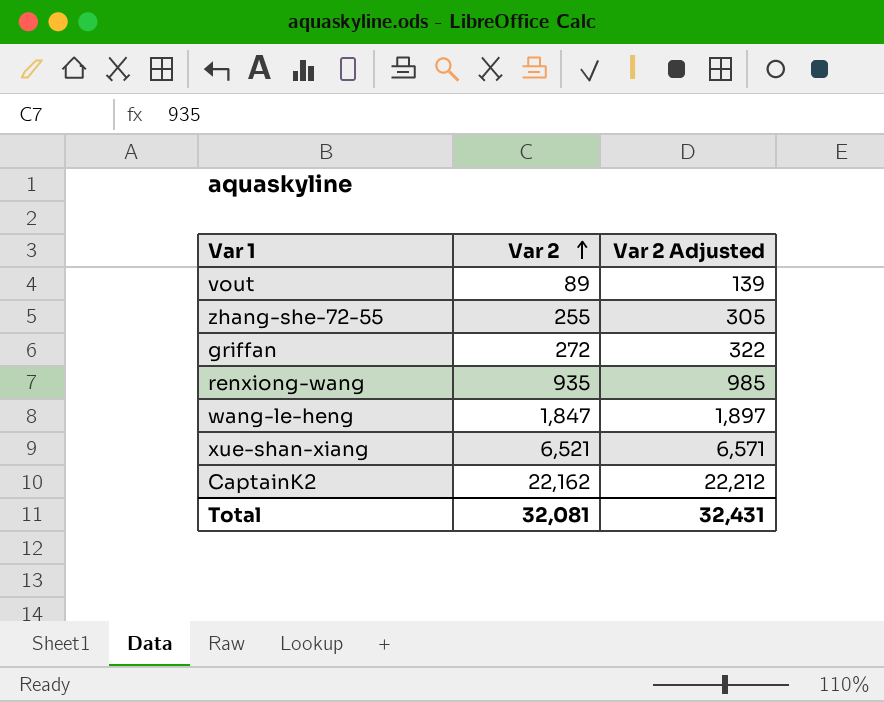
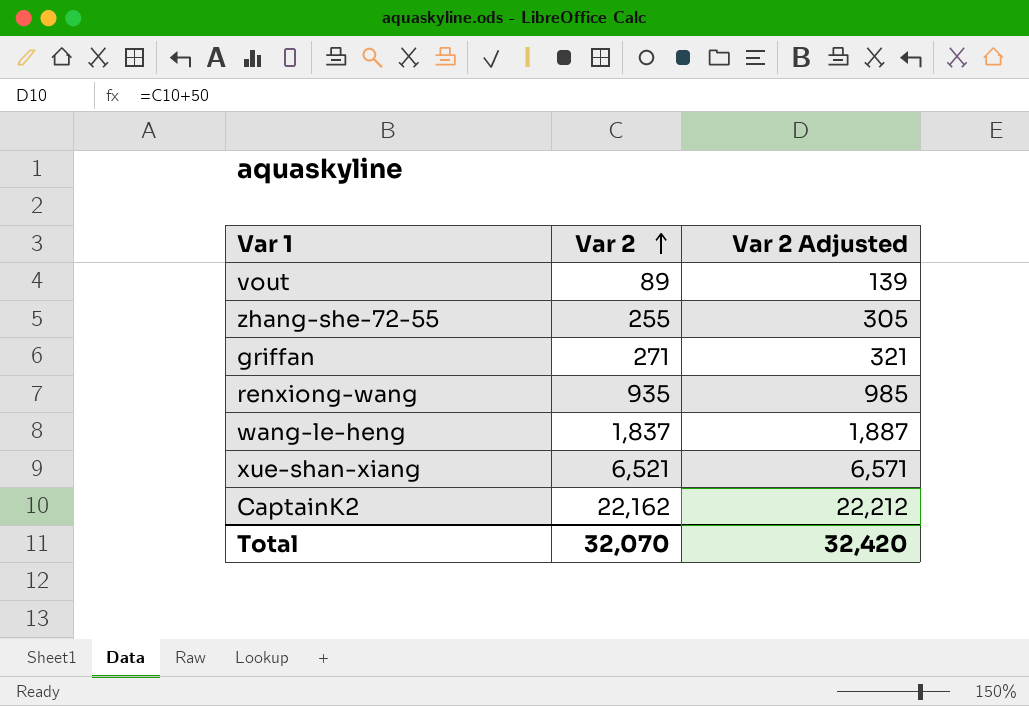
griffan | Var 2: 272 -> 271
griffan | Var 2 Adjusted: 322 -> 321
wang-le-heng | Var 2: 1,847 -> 1,837
wang-le-heng | Var 2 Adjusted: 1,897 -> 1,887
Total | Var 2: 32,081 -> 32,070
Total | Var 2 Adjusted: 32,431 -> 32,420

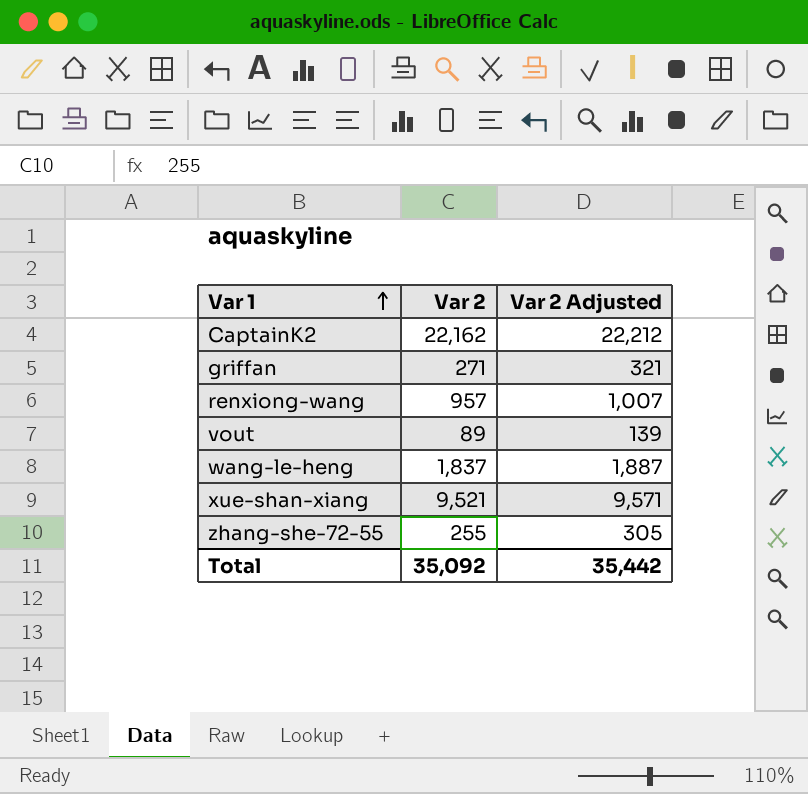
row order: Var 2 ascending -> Var 1 ascending
renxiong-wang | Var 2: 935 -> 957
renxiong-wang | Var 2 Adjusted: 985 -> 1,007
xue-shan-xiang | Var 2: 6,521 -> 9,521
xue-shan-xiang | Var 2 Adjusted: 6,571 -> 9,571
Total | Var 2: 32,070 -> 35,092
Total | Var 2 Adjusted: 32,420 -> 35,442

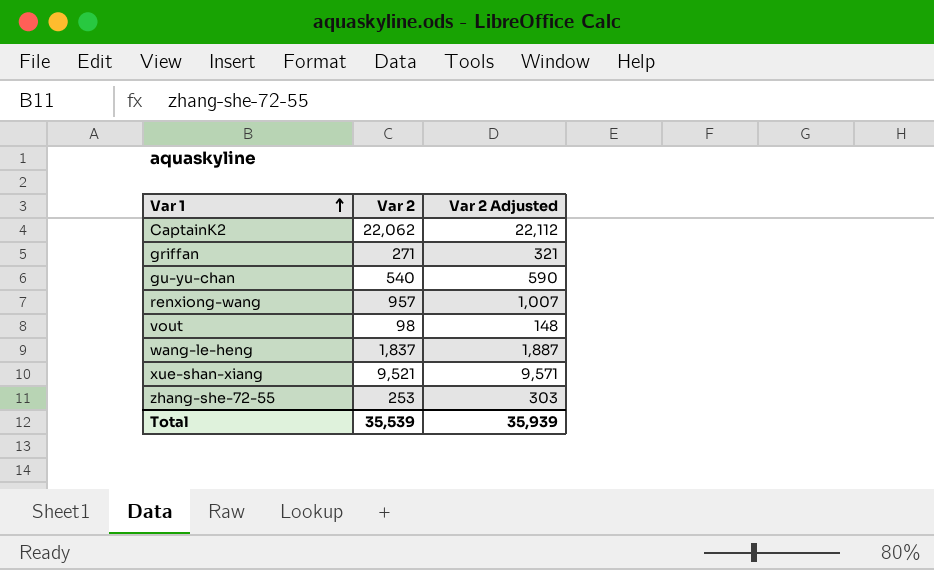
CaptainK2 | Var 2: 22,162 -> 22,062
CaptainK2 | Var 2 Adjusted: 22,212 -> 22,112
row gu-yu-chan: none -> 540 | 590
vout | Var 2: 89 -> 98
vout | Var 2 Adjusted: 139 -> 148
zhang-she-72-55 | Var 2: 255 -> 253
zhang-she-72-55 | Var 2 Adjusted: 305 -> 303
Total | Var 2: 35,092 -> 35,539
Total | Var 2 Adjusted: 35,442 -> 35,939

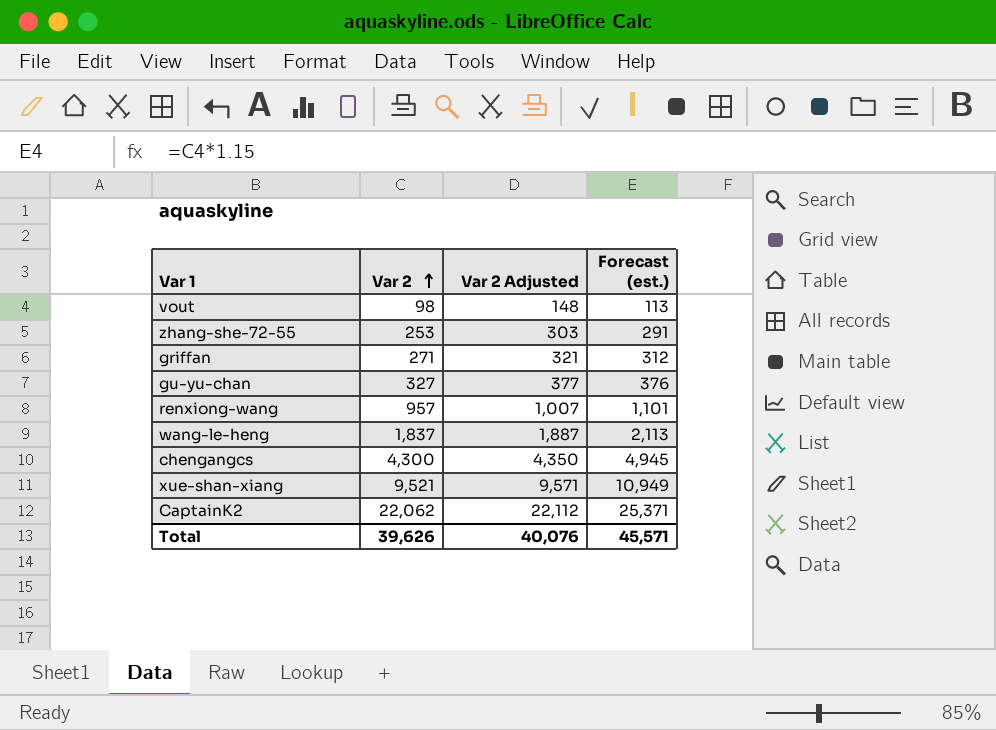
row order: Var 1 ascending -> Var 2 ascending
column Forecast (est.) | formula: none -> [Var 2] * 1.15
gu-yu-chan | Var 2: 540 -> 327
gu-yu-chan | Var 2 Adjusted: 590 -> 377
row chengangcs: none -> 4,300 | 4,350 | 4,945
Total | Var 2: 35,539 -> 39,626
Total | Var 2 Adjusted: 35,939 -> 40,076

